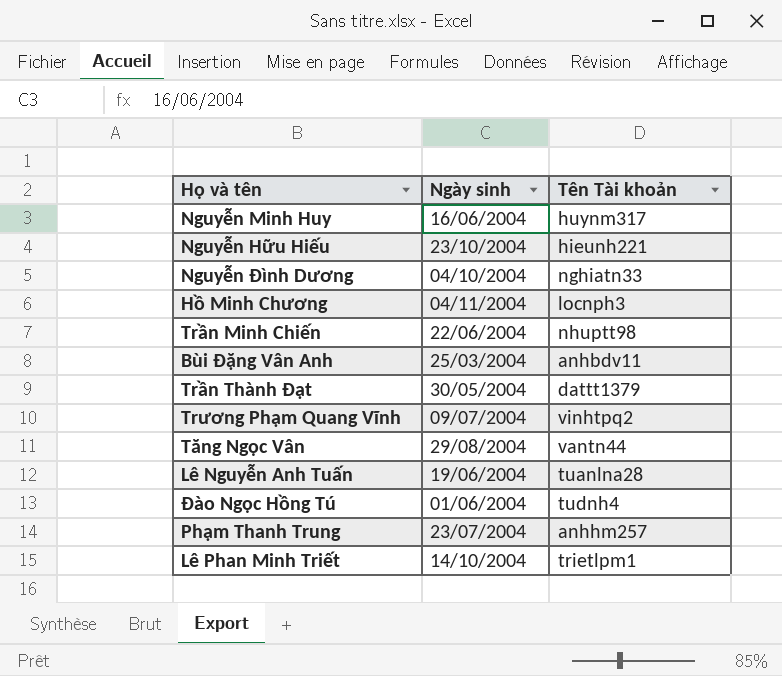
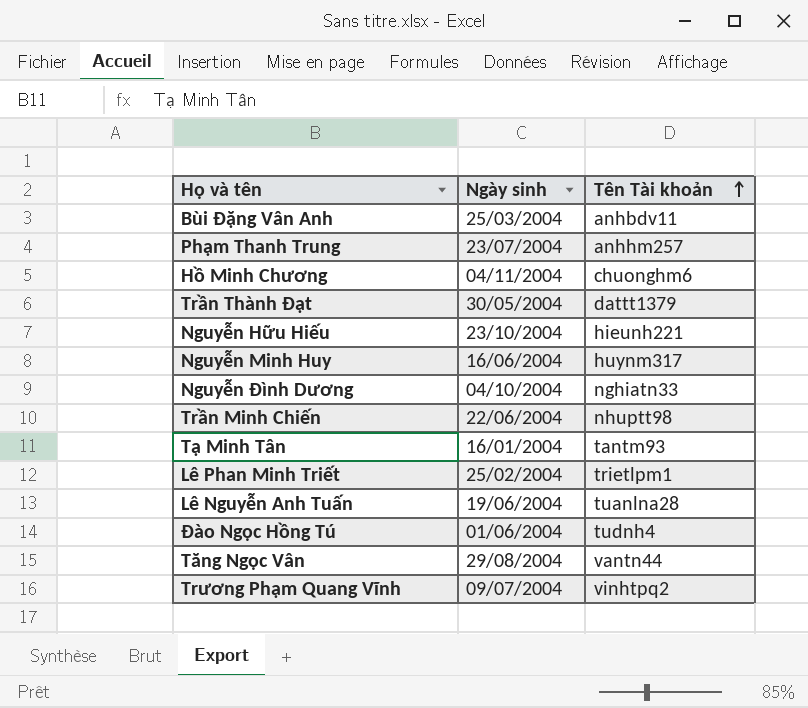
row order: none -> Tên Tài khoản ascending
Hồ Minh Chương | Tên Tài khoản: locnph3 -> chuonghm6
row Tạ Minh Tân: none -> 16/01/2004 | tantm93
Lê Phan Minh Triết | Ngày sinh: 14/10/2004 -> 25/02/2004

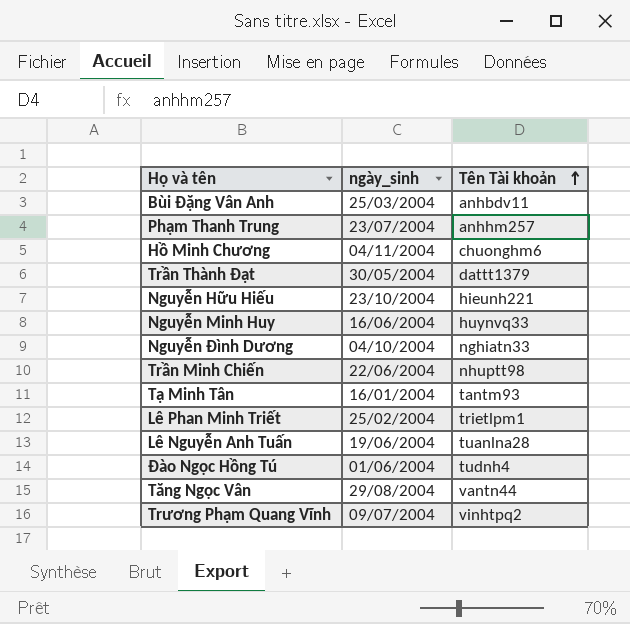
column name: Ngày sinh -> ngày_sinh
Nguyễn Minh Huy | Tên Tài khoản: huynm317 -> huynvq33

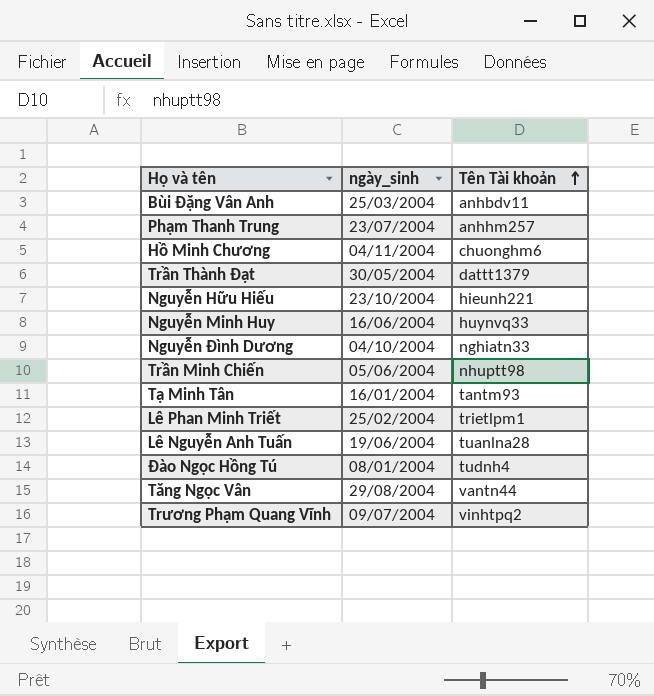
Trần Minh Chiến | ngày_sinh: 22/06/2004 -> 05/06/2004
Đào Ngọc Hồng Tú | ngày_sinh: 01/06/2004 -> 08/01/2004

